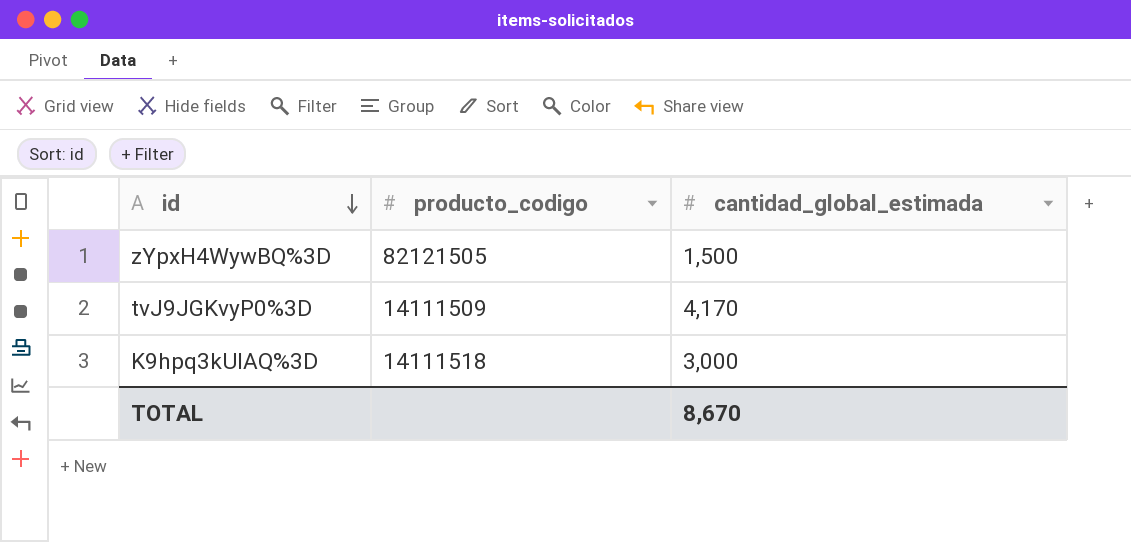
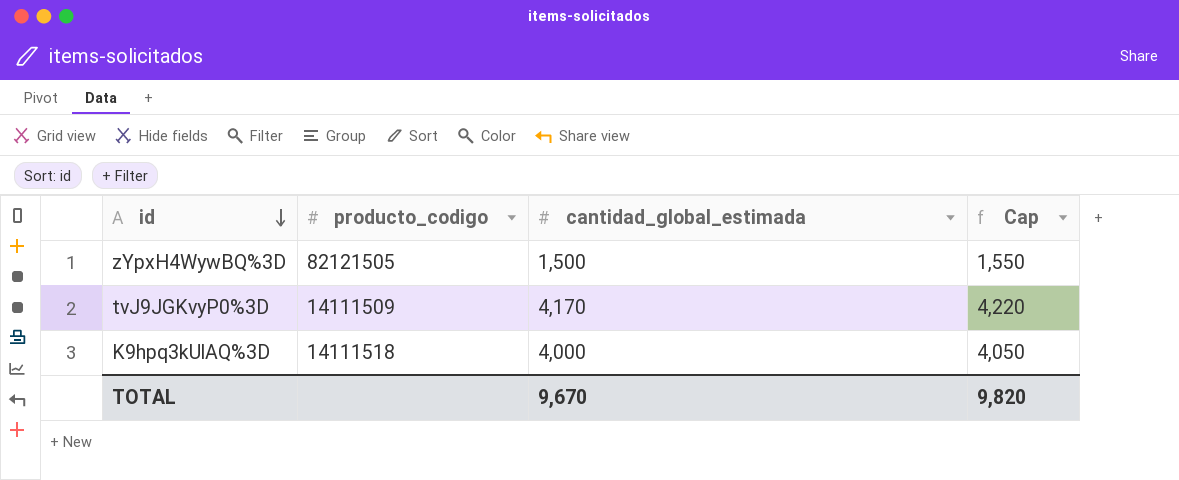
column Cap | formula: none -> [cantidad_global_estimada] + 50
K9hpq3kUlAQ%3D | cantidad_global_estimada: 3,000 -> 4,000
TOTAL | cantidad_global_estimada: 8,670 -> 9,670

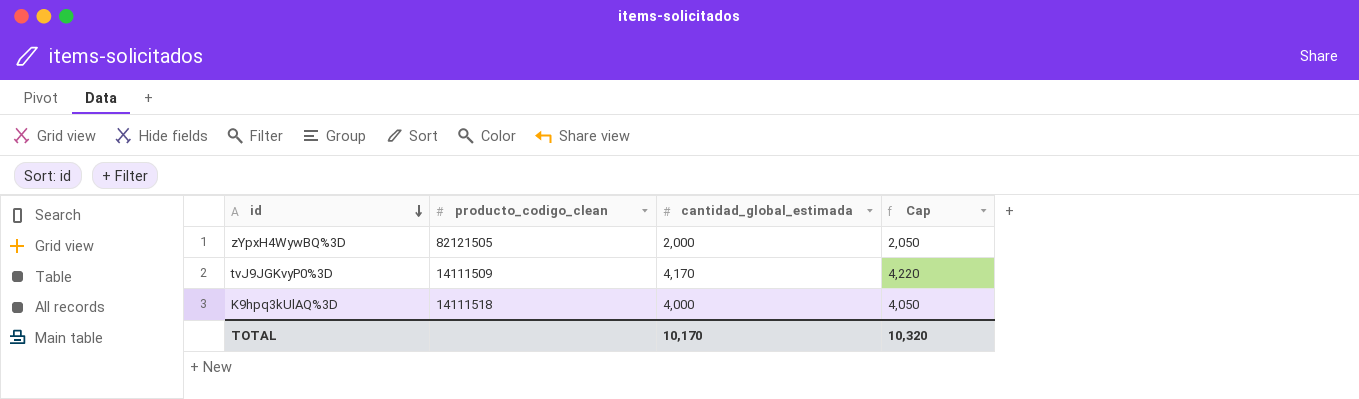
column name: producto_codigo -> producto_codigo_clean
zYpxH4WywBQ%3D | cantidad_global_estimada: 1,500 -> 2,000
zYpxH4WywBQ%3D | Cap: 1,550 -> 2,050
TOTAL | cantidad_global_estimada: 9,670 -> 10,170
TOTAL | Cap: 9,820 -> 10,320

